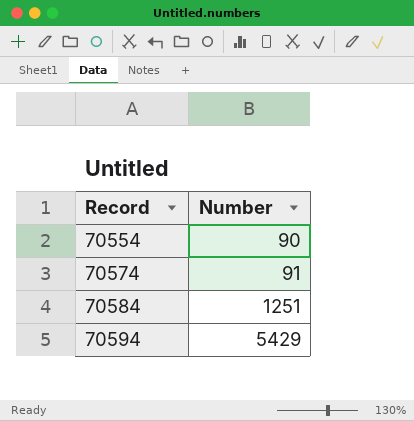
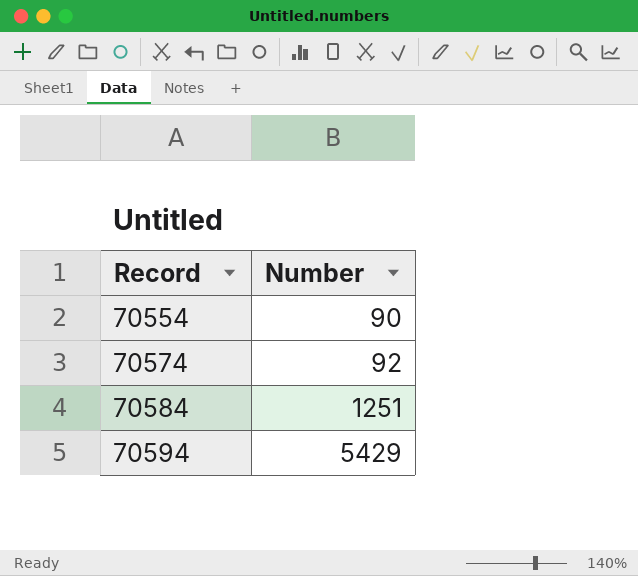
70574 | Number: 91 -> 92

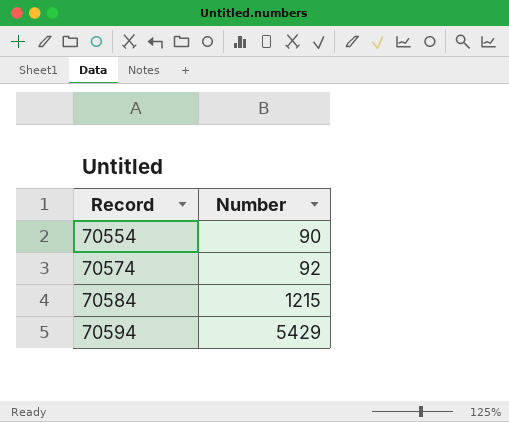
70584 | Number: 1251 -> 1215

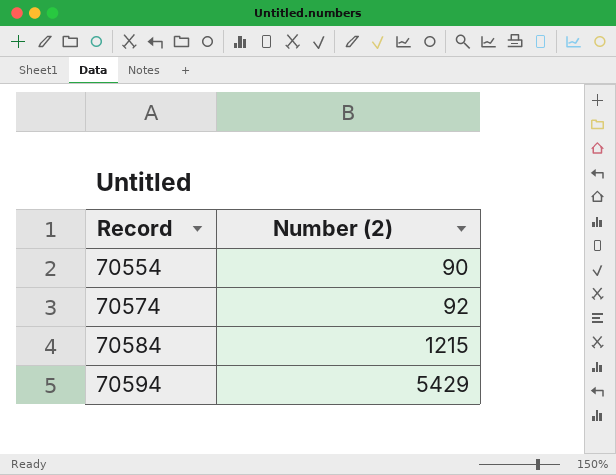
column name: Number -> Number (2)

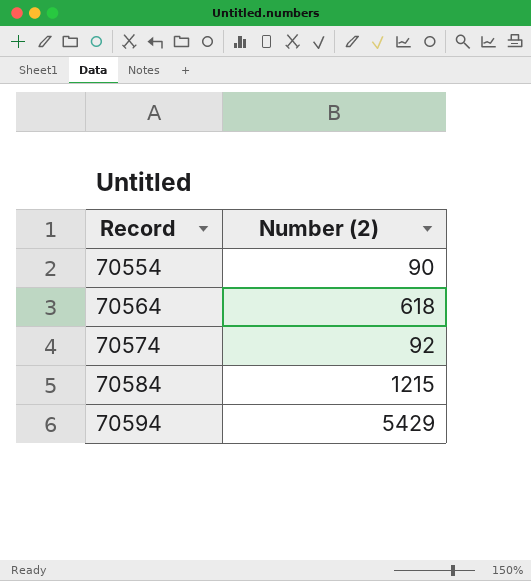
row 70564: none -> 618

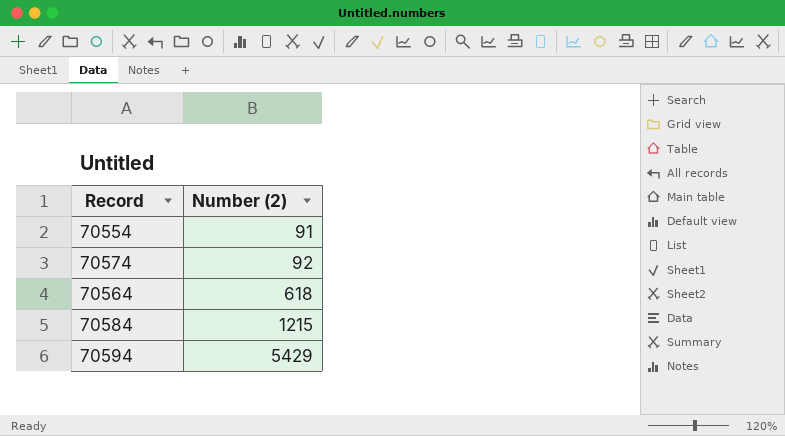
row order: Record ascending -> Number (2) ascending
70554 | Number (2): 90 -> 91

